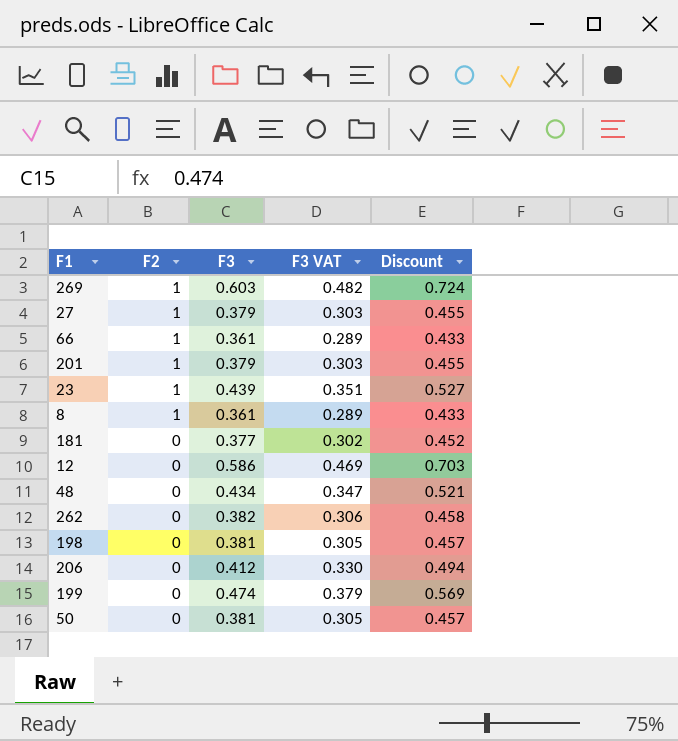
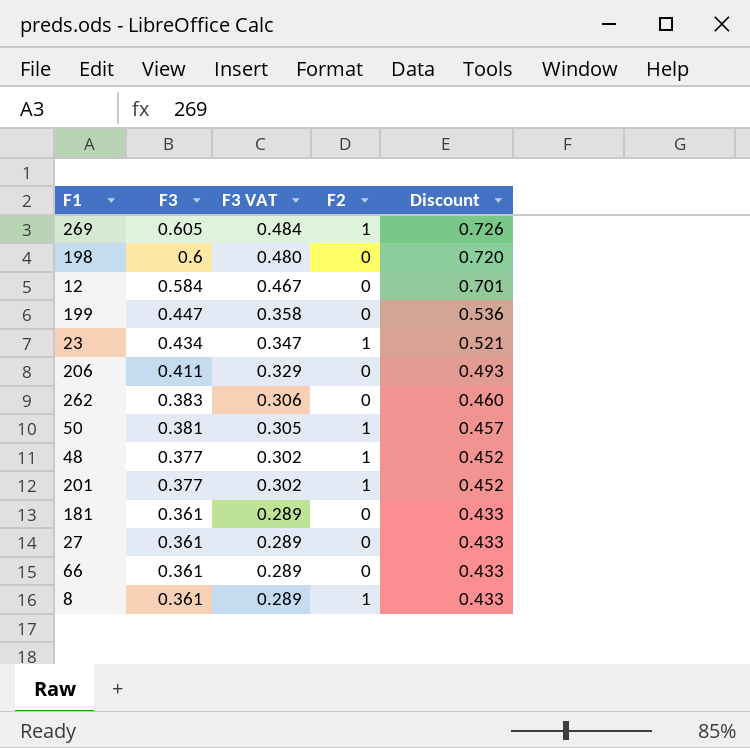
row order: F2 descending -> F3 descending
column F2 | position: 2 -> 4
269 | F3: 0.603 -> 0.605
269 | F3 VAT: 0.482 -> 0.484
269 | Discount: 0.724 -> 0.726
198 | F3: 0.381 -> 0.6
198 | F3 VAT: 0.305 -> 0.480
198 | Discount: 0.457 -> 0.720
12 | F3: 0.586 -> 0.584
12 | F3 VAT: 0.469 -> 0.467
12 | Discount: 0.703 -> 0.701
199 | F3: 0.474 -> 0.447
199 | F3 VAT: 0.379 -> 0.358
199 | Discount: 0.569 -> 0.536
23 | F3: 0.439 -> 0.434
23 | F3 VAT: 0.351 -> 0.347
23 | Discount: 0.527 -> 0.521
206 | F3: 0.412 -> 0.411
206 | F3 VAT: 0.330 -> 0.329
206 | Discount: 0.494 -> 0.493
262 | F3: 0.382 -> 0.383
262 | Discount: 0.458 -> 0.460
50 | F2: 0 -> 1
48 | F3: 0.434 -> 0.377
48 | F3 VAT: 0.347 -> 0.302
48 | F2: 0 -> 1
48 | Discount: 0.521 -> 0.452
201 | F3: 0.379 -> 0.377
201 | F3 VAT: 0.303 -> 0.302
201 | Discount: 0.455 -> 0.452
181 | F3: 0.377 -> 0.361
181 | F3 VAT: 0.302 -> 0.289
181 | Discount: 0.452 -> 0.433
27 | F3: 0.379 -> 0.361
27 | F3 VAT: 0.303 -> 0.289
27 | F2: 1 -> 0
27 | Discount: 0.455 -> 0.433
66 | F2: 1 -> 0

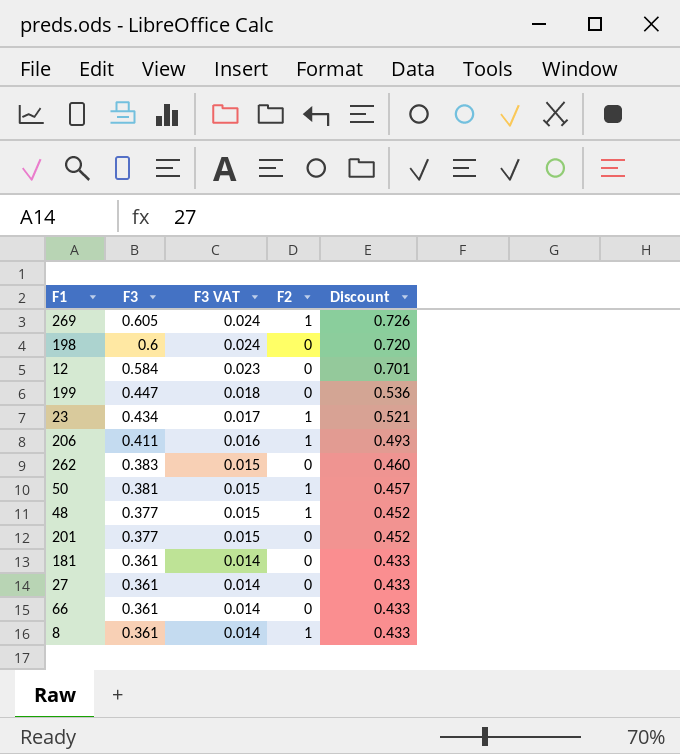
column F3 VAT | formula: [F3] * 0.8 -> [F3] * 0.04
206 | F2: 0 -> 1
201 | F2: 1 -> 0

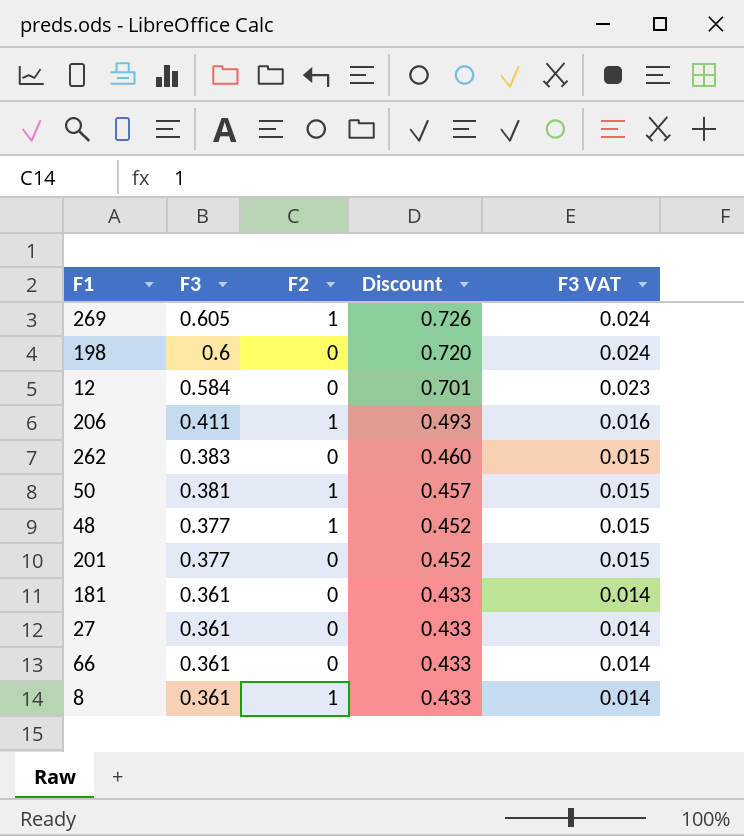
column F3 VAT | position: 3 -> 5
row 199: 0.447 | 0.018 | 0 | 0.536 -> none
row 23: 0.434 | 0.017 | 1 | 0.521 -> none

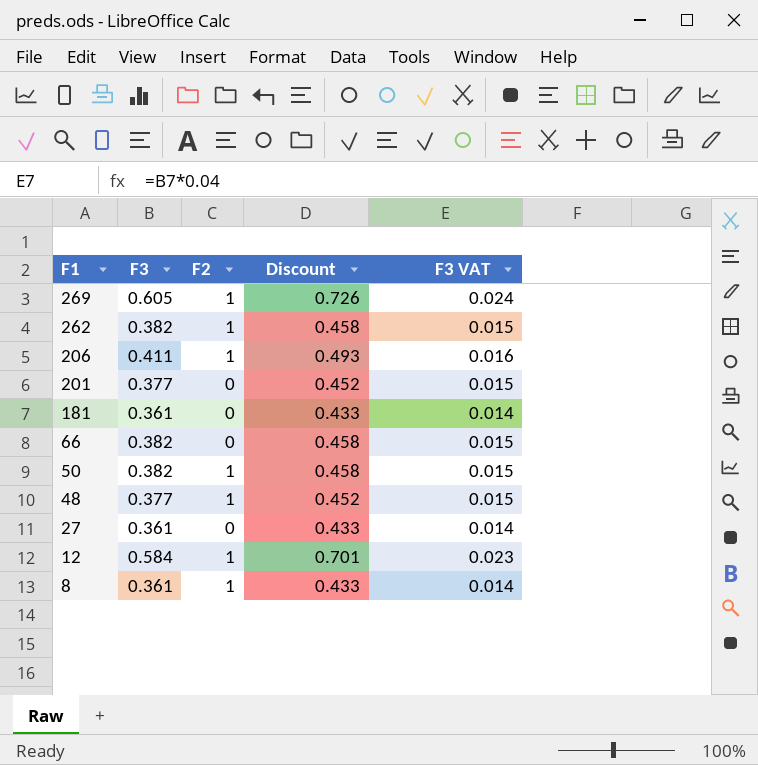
row order: F3 descending -> F1 descending
row 198: 0.6 | 0 | 0.720 | 0.024 -> none
262 | F3: 0.383 -> 0.382
262 | F2: 0 -> 1
262 | Discount: 0.460 -> 0.458
66 | F3: 0.361 -> 0.382
66 | Discount: 0.433 -> 0.458
66 | F3 VAT: 0.014 -> 0.015
50 | F3: 0.381 -> 0.382
50 | Discount: 0.457 -> 0.458
12 | F2: 0 -> 1

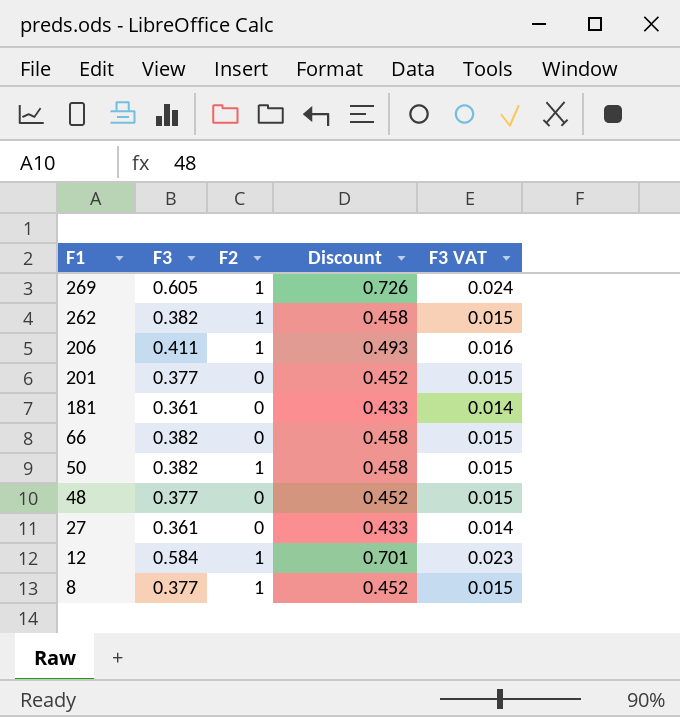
48 | F2: 1 -> 0
8 | F3: 0.361 -> 0.377
8 | Discount: 0.433 -> 0.452
8 | F3 VAT: 0.014 -> 0.015

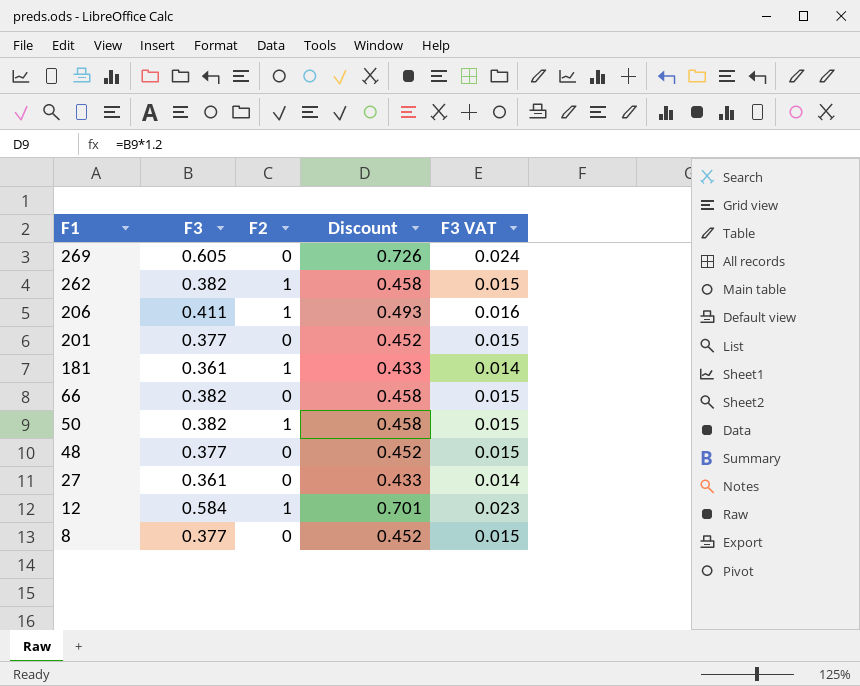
269 | F2: 1 -> 0
181 | F2: 0 -> 1
8 | F2: 1 -> 0

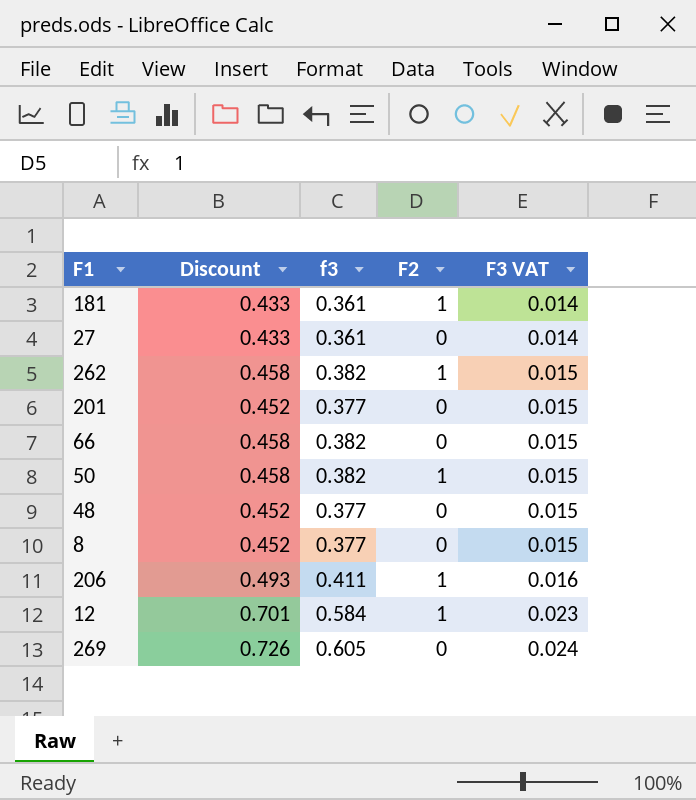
row order: F1 descending -> F3 VAT ascending
column Discount | position: 4 -> 2
column name: F3 -> f3

